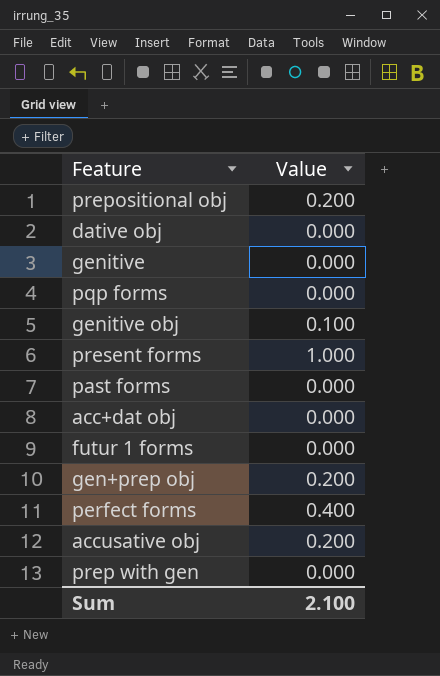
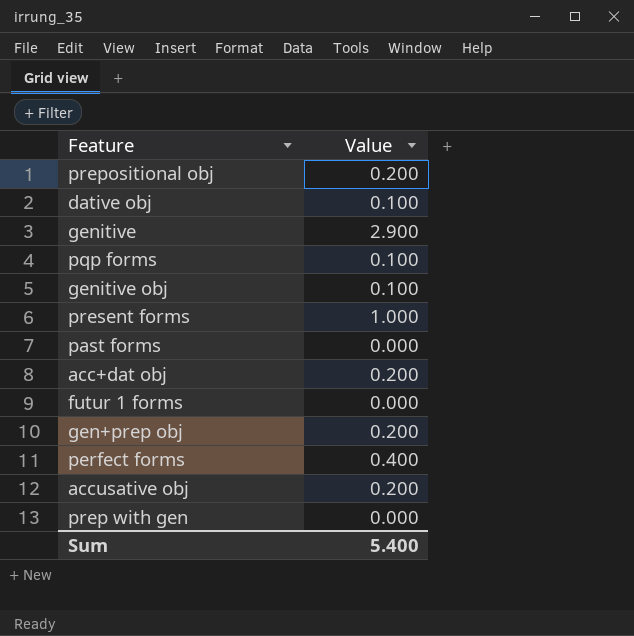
dative obj | Value: 0.000 -> 0.100
genitive | Value: 0.000 -> 2.900
pqp forms | Value: 0.000 -> 0.100
acc+dat obj | Value: 0.000 -> 0.200
Sum | Value: 2.100 -> 5.400

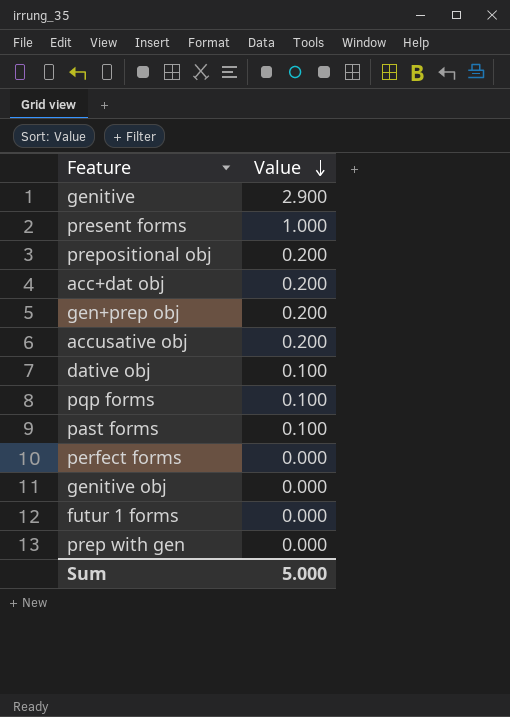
row order: none -> Value descending
past forms | Value: 0.000 -> 0.100
perfect forms | Value: 0.400 -> 0.000
genitive obj | Value: 0.100 -> 0.000
Sum | Value: 5.400 -> 5.000

